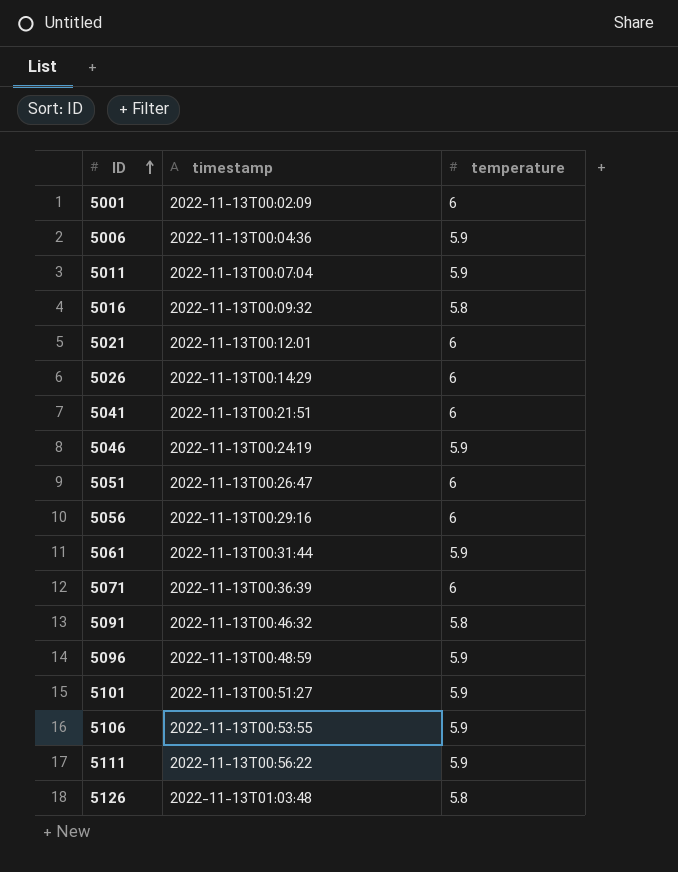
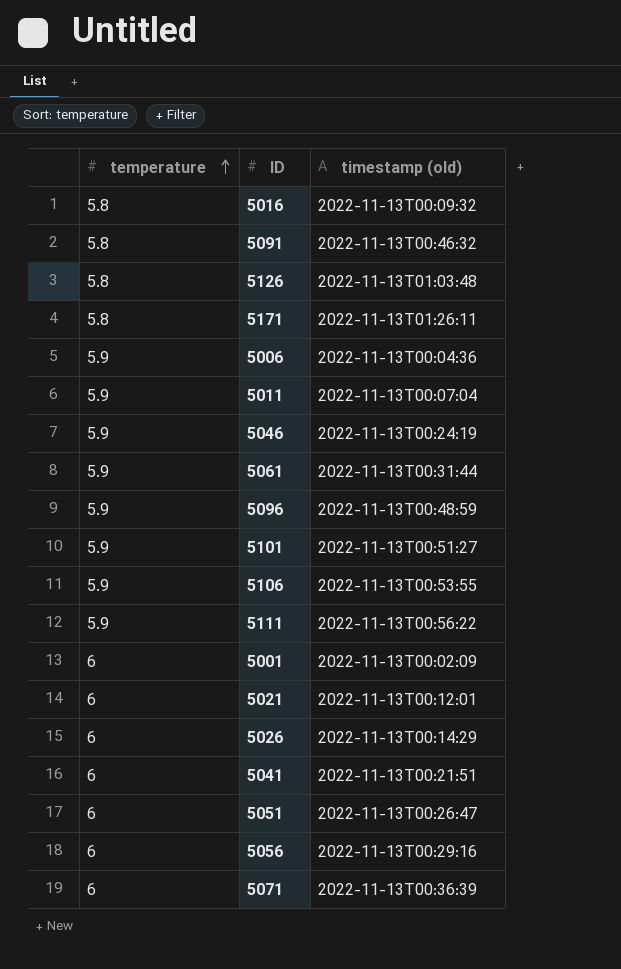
row order: ID ascending -> temperature ascending
column temperature | position: 3 -> 1
column name: timestamp -> timestamp (old)
row 5171: none -> 5.8 | 2022-11-13T01:26:11

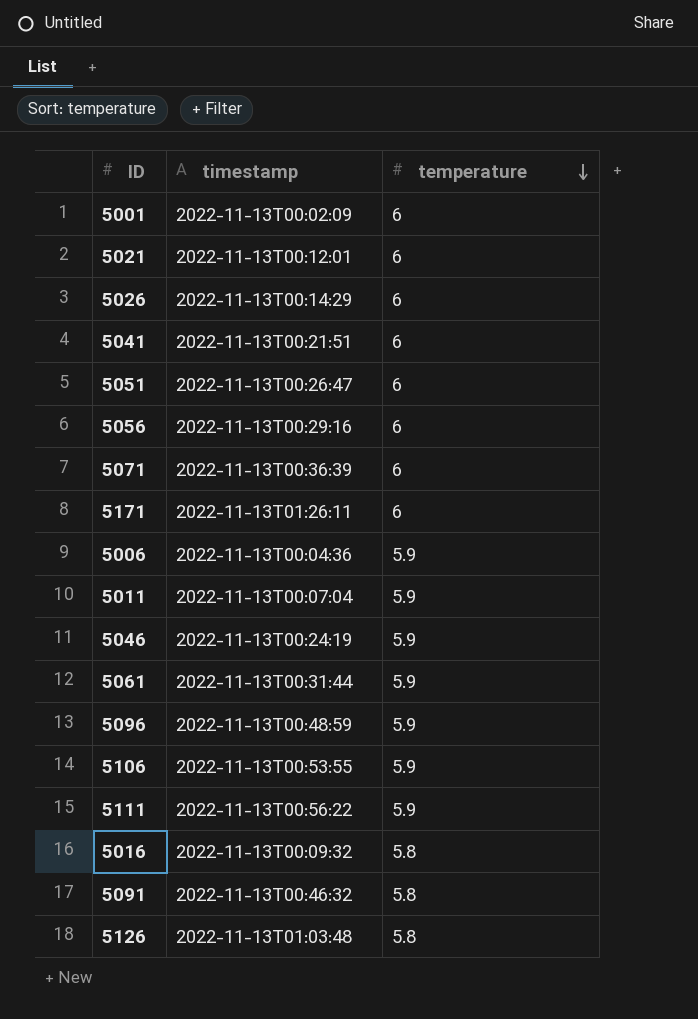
row order: temperature ascending -> temperature descending
column name: timestamp (old) -> timestamp
column temperature | position: 1 -> 3
row 5101: 5.9 | 2022-11-13T00:51:27 -> none
5171 | temperature: 5.8 -> 6

